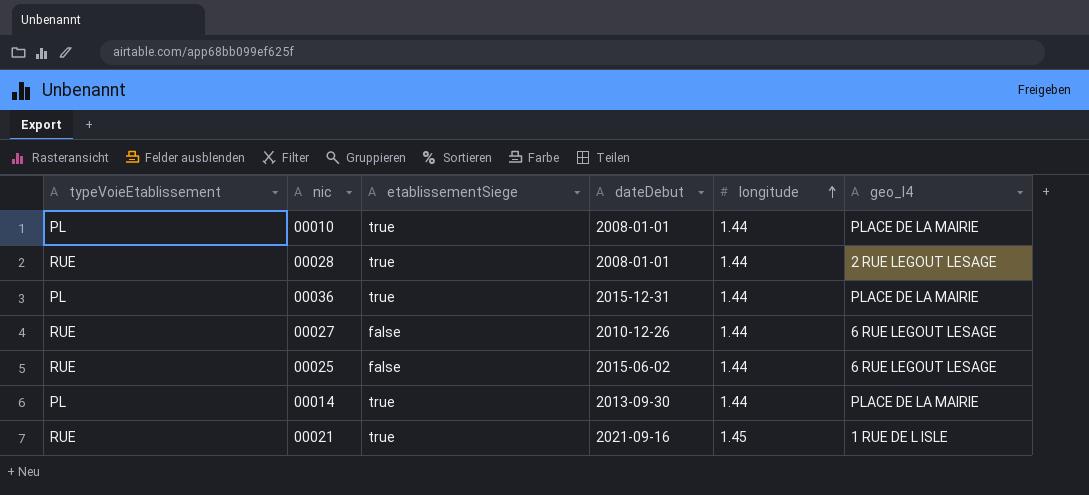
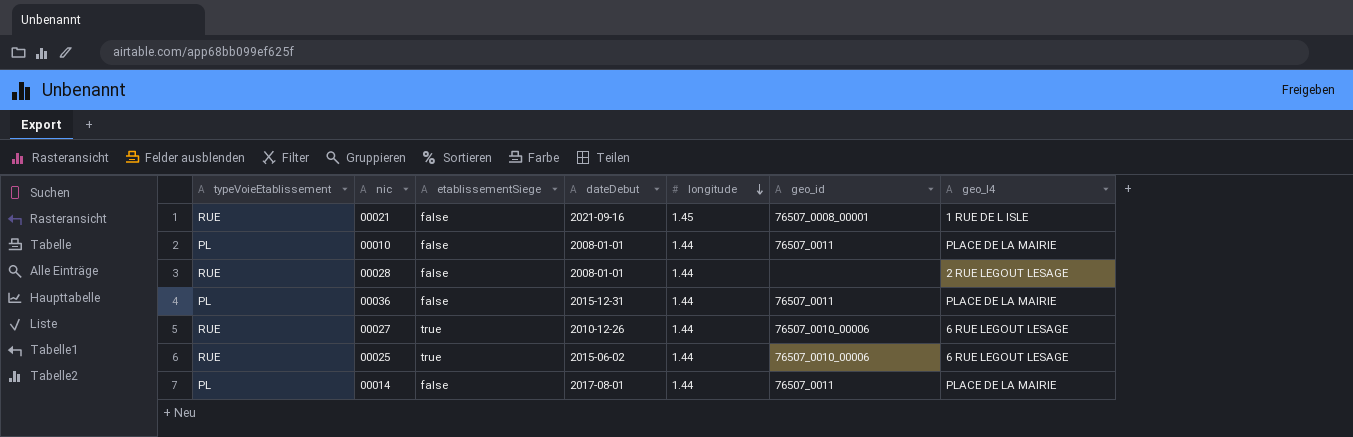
row order: longitude ascending -> longitude descending
column geo_id | position: none -> 6
00021 | etablissementSiege: true -> false
00010 | etablissementSiege: true -> false
00028 | etablissementSiege: true -> false
00036 | etablissementSiege: true -> false
00027 | etablissementSiege: false -> true
00025 | etablissementSiege: false -> true
00014 | etablissementSiege: true -> false
00014 | dateDebut: 2013-09-30 -> 2017-08-01

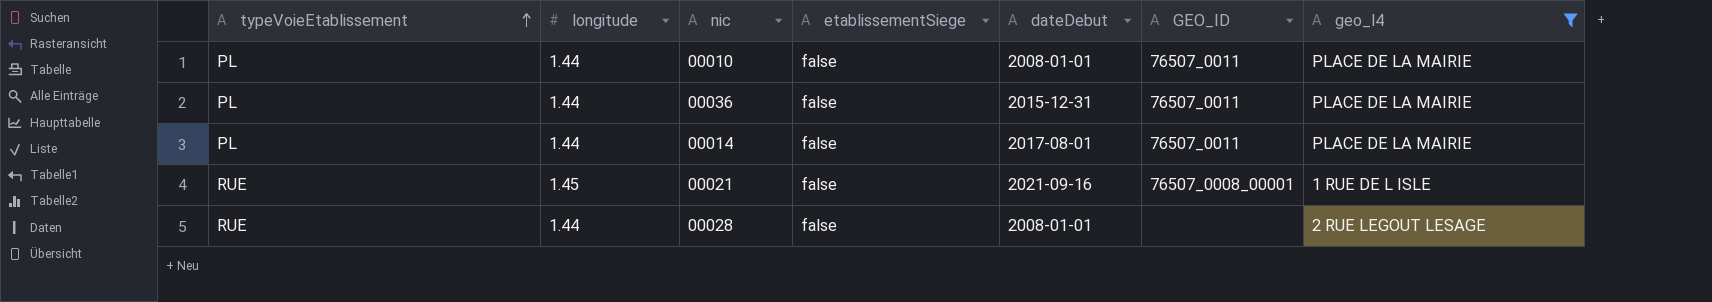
filter: none -> geo_l4 != 6 RUE LEGOUT LESAGE
row order: longitude descending -> typeVoieEtablissement ascending
column longitude | position: 5 -> 2
column name: geo_id -> GEO_ID

